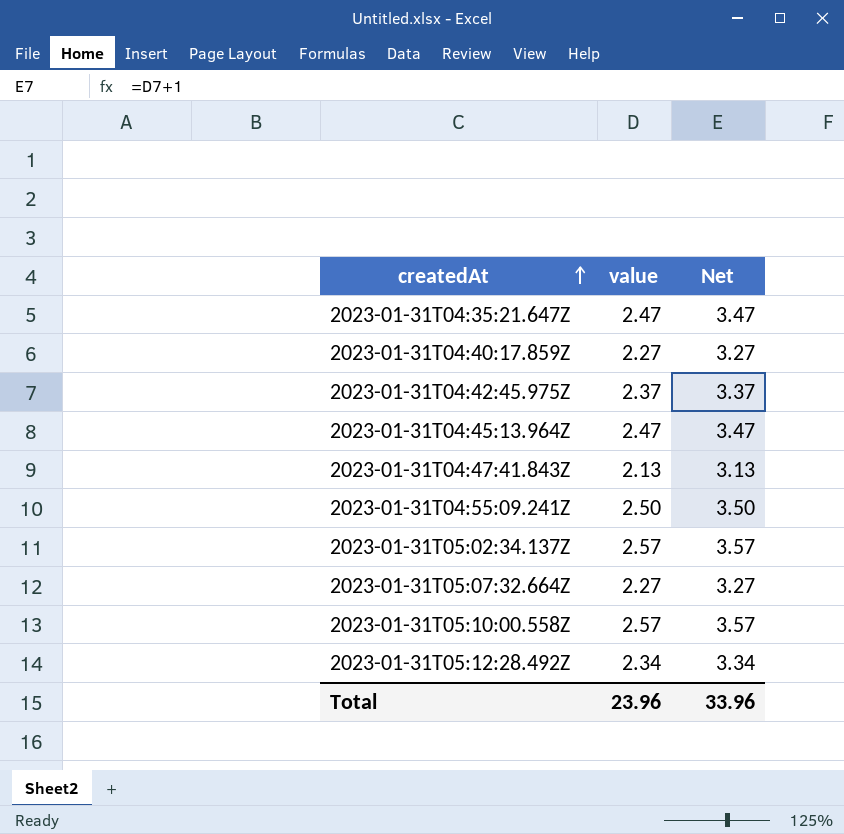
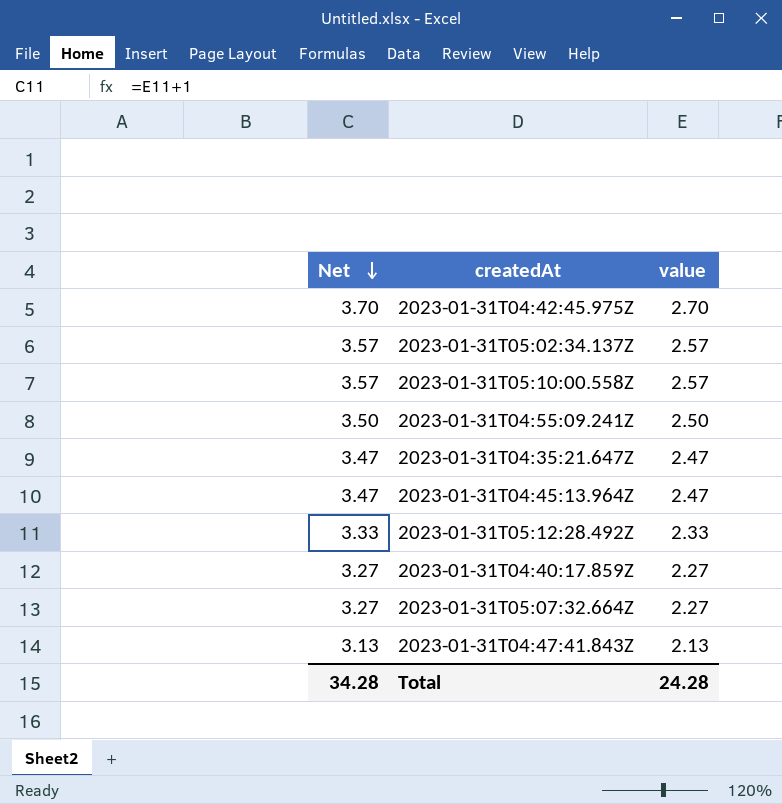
row order: createdAt ascending -> Net descending
column Net | position: 3 -> 1
2023-01-31T04:42:45.975Z | Net: 3.37 -> 3.70
2023-01-31T04:42:45.975Z | value: 2.37 -> 2.70
2023-01-31T05:12:28.492Z | Net: 3.34 -> 3.33
2023-01-31T05:12:28.492Z | value: 2.34 -> 2.33
Total | Net: 33.96 -> 34.28
Total | value: 23.96 -> 24.28

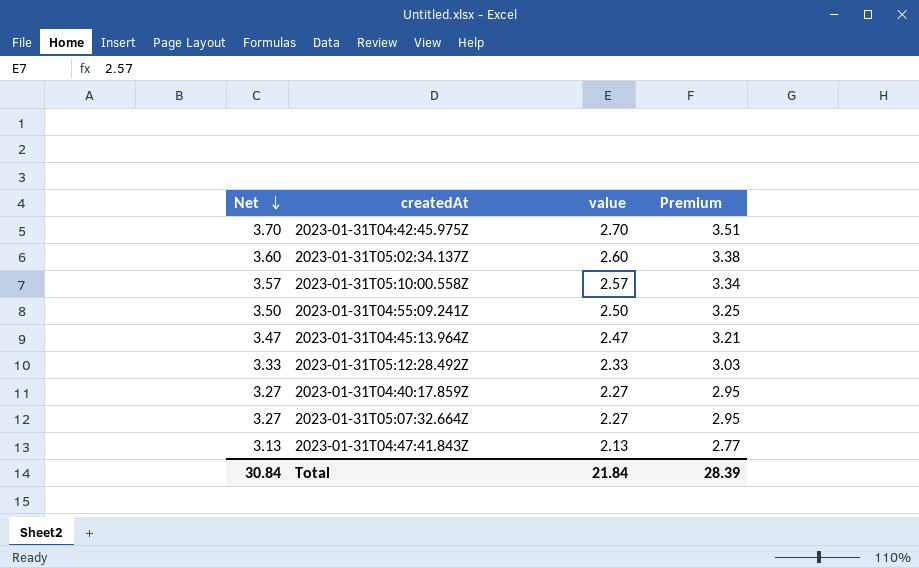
column Premium | formula: none -> [value] * 1.3
row 2023-01-31T04:35:21.647Z: 3.47 | 2.47 -> none
2023-01-31T05:02:34.137Z | Net: 3.57 -> 3.60
2023-01-31T05:02:34.137Z | value: 2.57 -> 2.60
Total | Net: 34.28 -> 30.84
Total | value: 24.28 -> 21.84

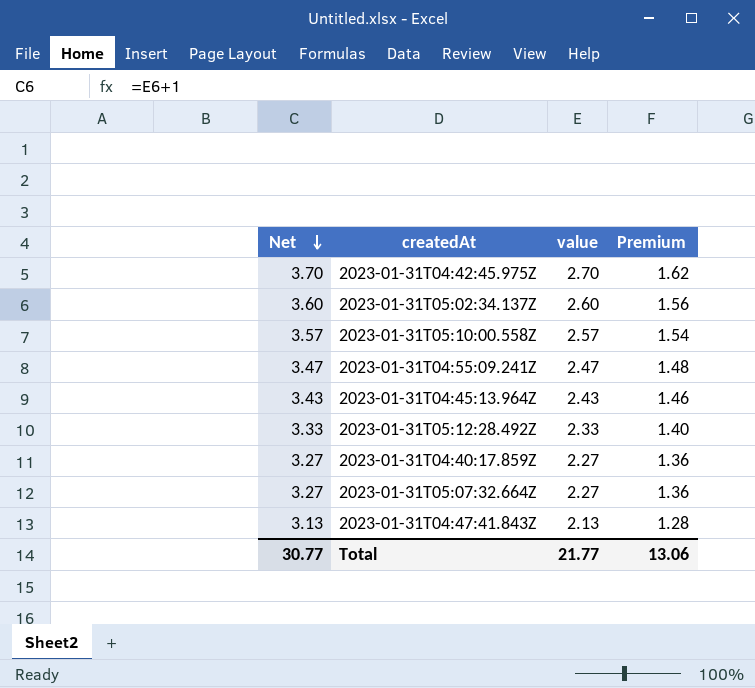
column Premium | formula: [value] * 1.3 -> [value] * 0.6
2023-01-31T04:55:09.241Z | Net: 3.50 -> 3.47
2023-01-31T04:55:09.241Z | value: 2.50 -> 2.47
2023-01-31T04:45:13.964Z | Net: 3.47 -> 3.43
2023-01-31T04:45:13.964Z | value: 2.47 -> 2.43
Total | Net: 30.84 -> 30.77
Total | value: 21.84 -> 21.77
Total | Premium: 28.39 -> 13.06

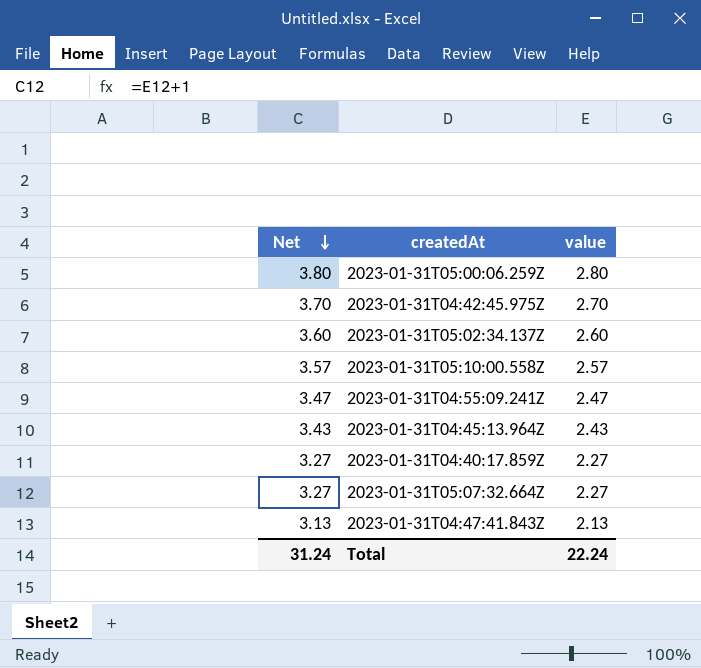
column Premium | formula: [value] * 0.6 -> none
row 2023-01-31T05:12:28.492Z: 3.33 | 2.33 | 1.40 -> none
row 2023-01-31T05:00:06.259Z: none -> 3.80 | 2.80
Total | Net: 30.77 -> 31.24
Total | value: 21.77 -> 22.24

